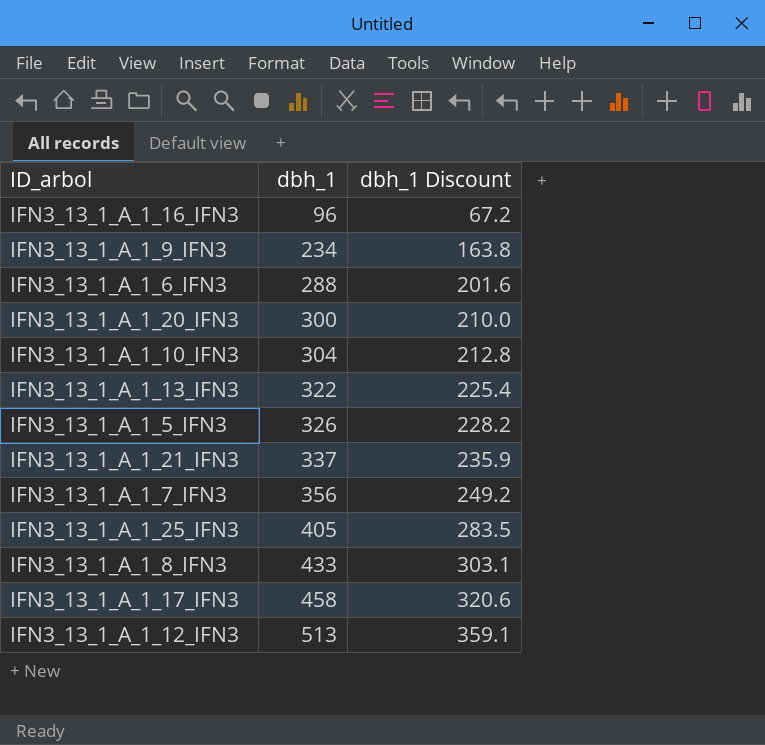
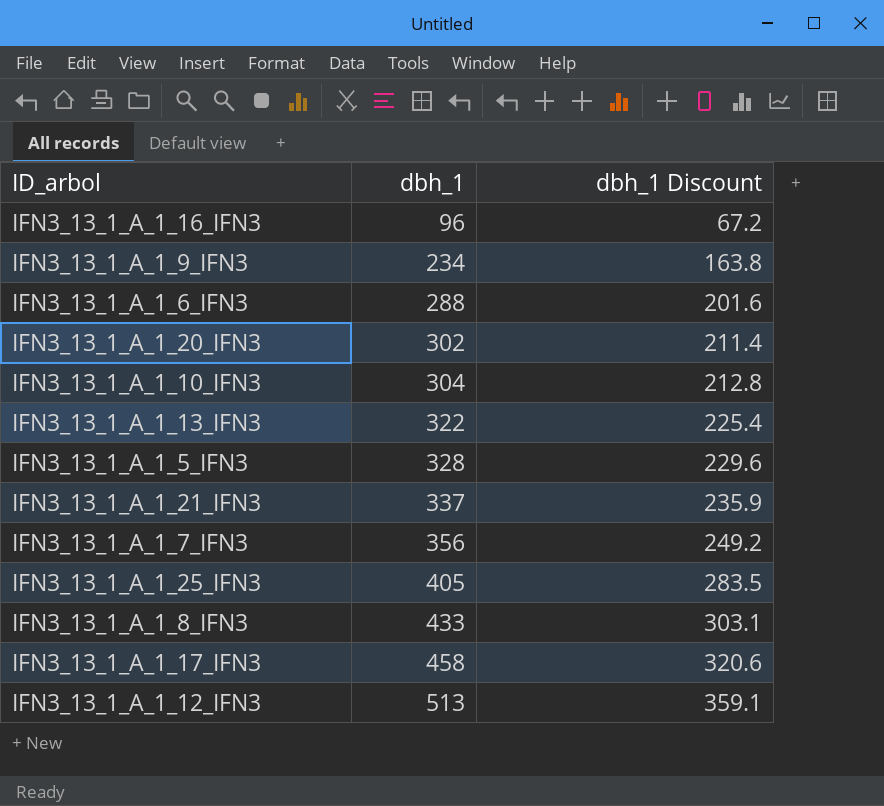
IFN3_13_1_A_1_20_IFN3 | dbh_1: 300 -> 302
IFN3_13_1_A_1_20_IFN3 | dbh_1 Discount: 210.0 -> 211.4
IFN3_13_1_A_1_5_IFN3 | dbh_1: 326 -> 328
IFN3_13_1_A_1_5_IFN3 | dbh_1 Discount: 228.2 -> 229.6

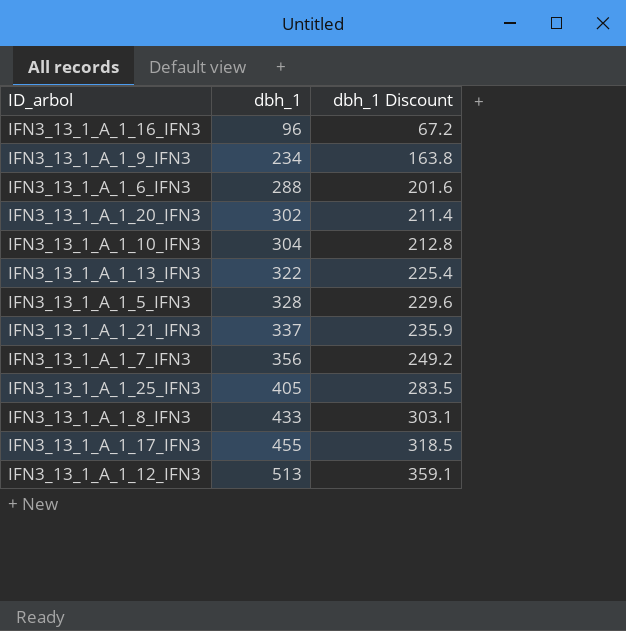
IFN3_13_1_A_1_17_IFN3 | dbh_1: 458 -> 455
IFN3_13_1_A_1_17_IFN3 | dbh_1 Discount: 320.6 -> 318.5

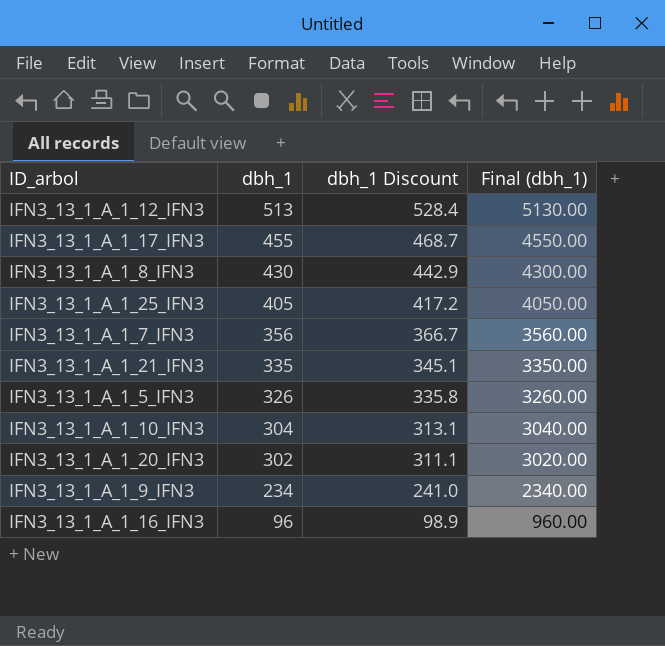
row order: dbh_1 ascending -> dbh_1 descending
column dbh_1 Discount | formula: [dbh_1] * 0.7 -> [dbh_1] * 1.03
column Final (dbh_1) | formula: none -> [dbh_1] * 10
row IFN3_13_1_A_1_6_IFN3: 288 | 201.6 -> none
row IFN3_13_1_A_1_13_IFN3: 322 | 225.4 -> none
IFN3_13_1_A_1_8_IFN3 | dbh_1: 433 -> 430
IFN3_13_1_A_1_21_IFN3 | dbh_1: 337 -> 335
IFN3_13_1_A_1_5_IFN3 | dbh_1: 328 -> 326

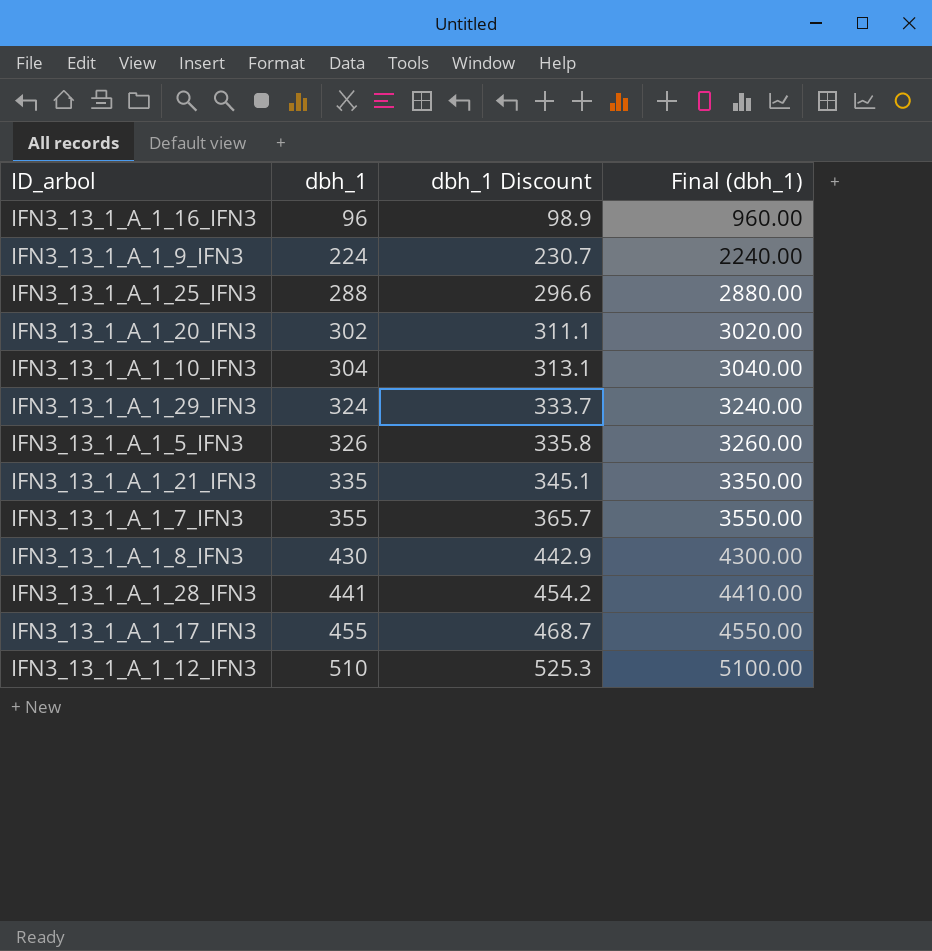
row order: dbh_1 descending -> dbh_1 ascending
IFN3_13_1_A_1_9_IFN3 | dbh_1: 234 -> 224
IFN3_13_1_A_1_9_IFN3 | dbh_1 Discount: 241.0 -> 230.7
IFN3_13_1_A_1_9_IFN3 | Final (dbh_1): 2340.00 -> 2240.00
IFN3_13_1_A_1_25_IFN3 | dbh_1: 405 -> 288
IFN3_13_1_A_1_25_IFN3 | dbh_1 Discount: 417.2 -> 296.6
IFN3_13_1_A_1_25_IFN3 | Final (dbh_1): 4050.00 -> 2880.00
row IFN3_13_1_A_1_29_IFN3: none -> 324 | 333.7 | 3240.00
IFN3_13_1_A_1_7_IFN3 | dbh_1: 356 -> 355
IFN3_13_1_A_1_7_IFN3 | dbh_1 Discount: 366.7 -> 365.7
IFN3_13_1_A_1_7_IFN3 | Final (dbh_1): 3560.00 -> 3550.00
row IFN3_13_1_A_1_28_IFN3: none -> 441 | 454.2 | 4410.00
IFN3_13_1_A_1_12_IFN3 | dbh_1: 513 -> 510
IFN3_13_1_A_1_12_IFN3 | dbh_1 Discount: 528.4 -> 525.3
IFN3_13_1_A_1_12_IFN3 | Final (dbh_1): 5130.00 -> 5100.00

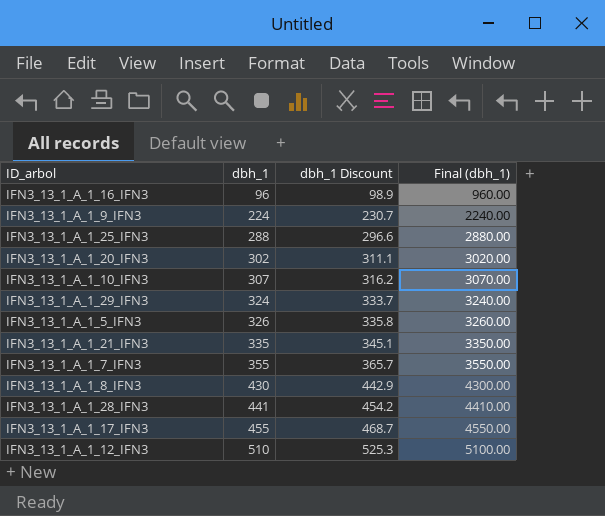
IFN3_13_1_A_1_10_IFN3 | dbh_1: 304 -> 307
IFN3_13_1_A_1_10_IFN3 | dbh_1 Discount: 313.1 -> 316.2
IFN3_13_1_A_1_10_IFN3 | Final (dbh_1): 3040.00 -> 3070.00

